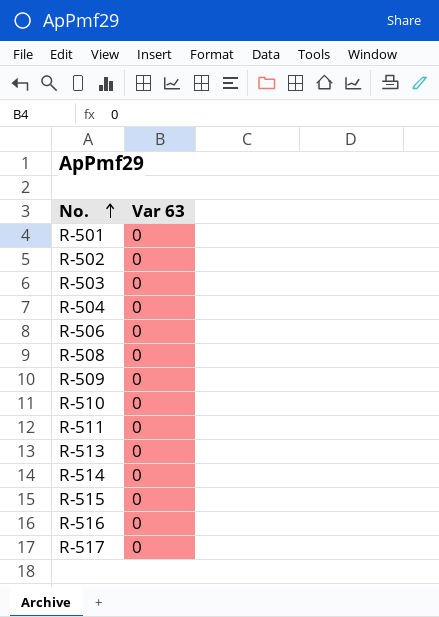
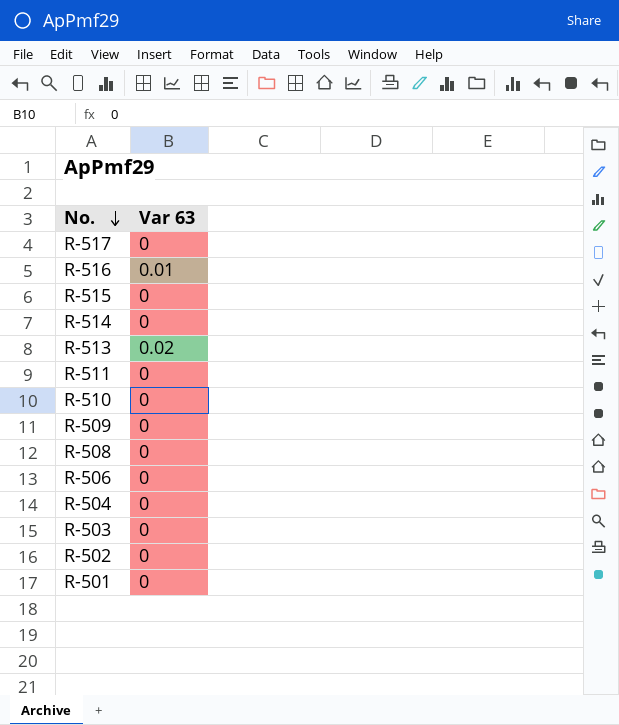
row order: No. ascending -> No. descending
R-516 | Var 63: 0 -> 0.01
R-513 | Var 63: 0 -> 0.02

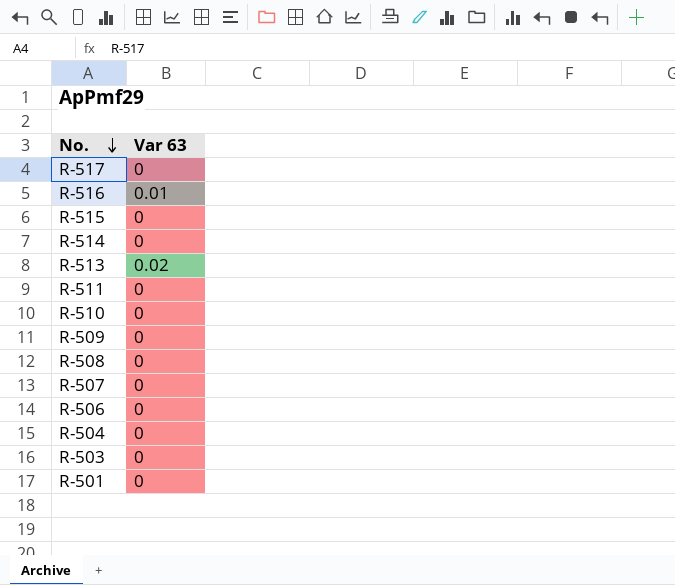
row R-502: 0 -> none
row R-507: none -> 0

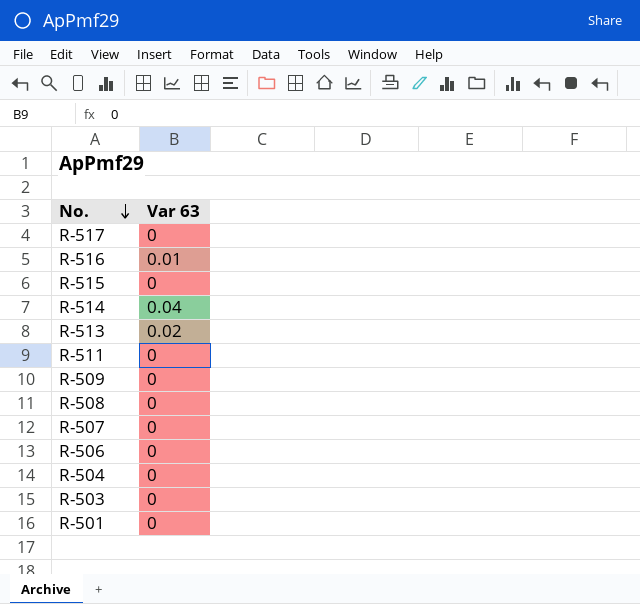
row R-510: 0 -> none
R-514 | Var 63: 0 -> 0.04

